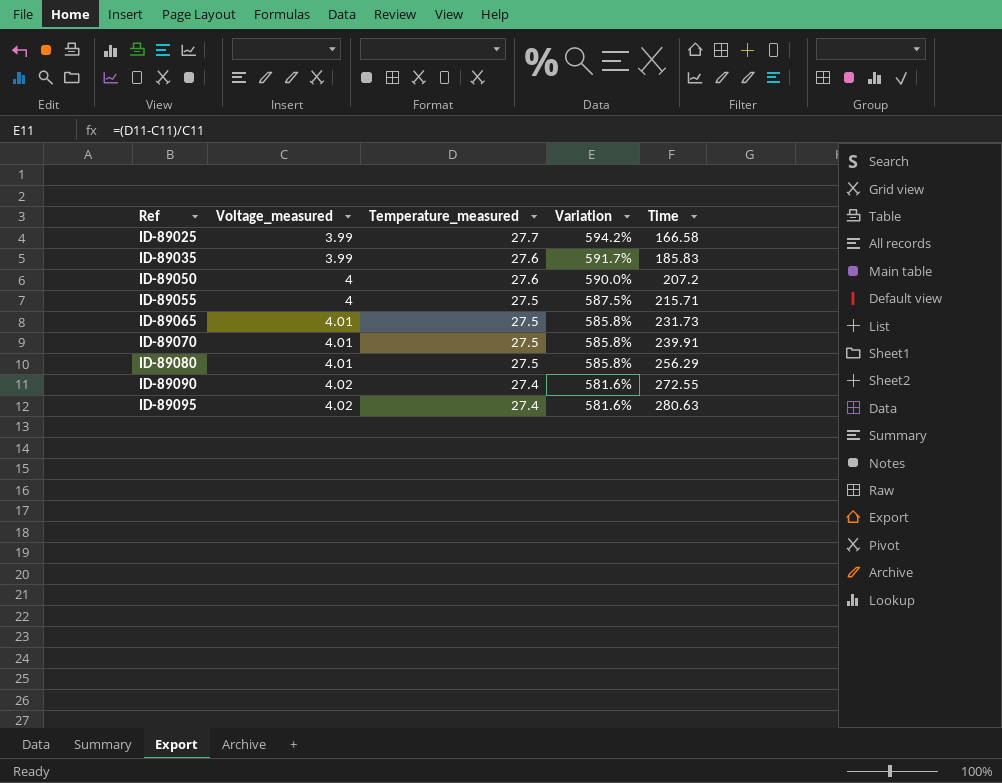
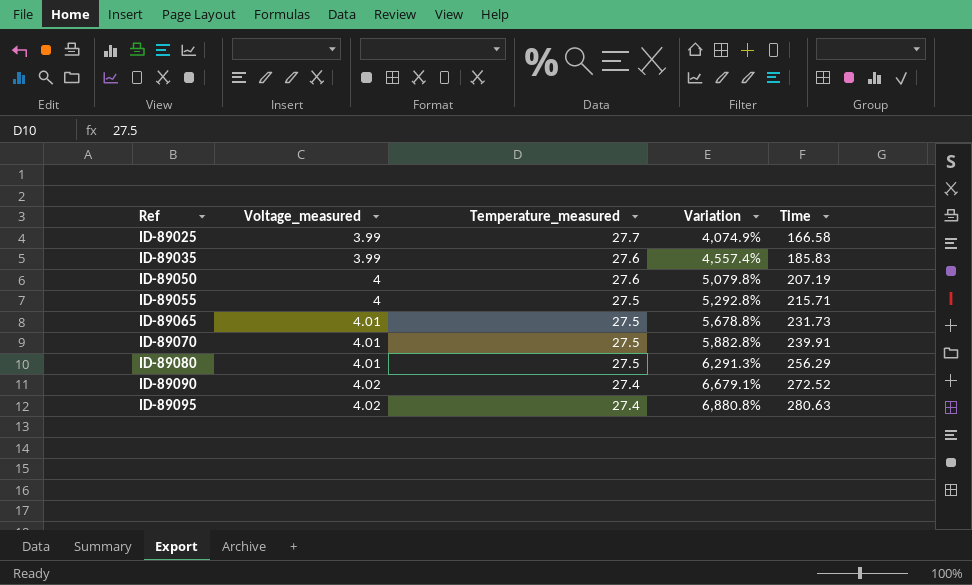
column Variation | formula: ([Temperature_measured] - [Voltage_measured]) / [Voltage_measured] -> ([Time] - [Voltage_measured]) / [Voltage_measured]
ID-89050 | Time: 207.2 -> 207.19
ID-89090 | Time: 272.55 -> 272.52

